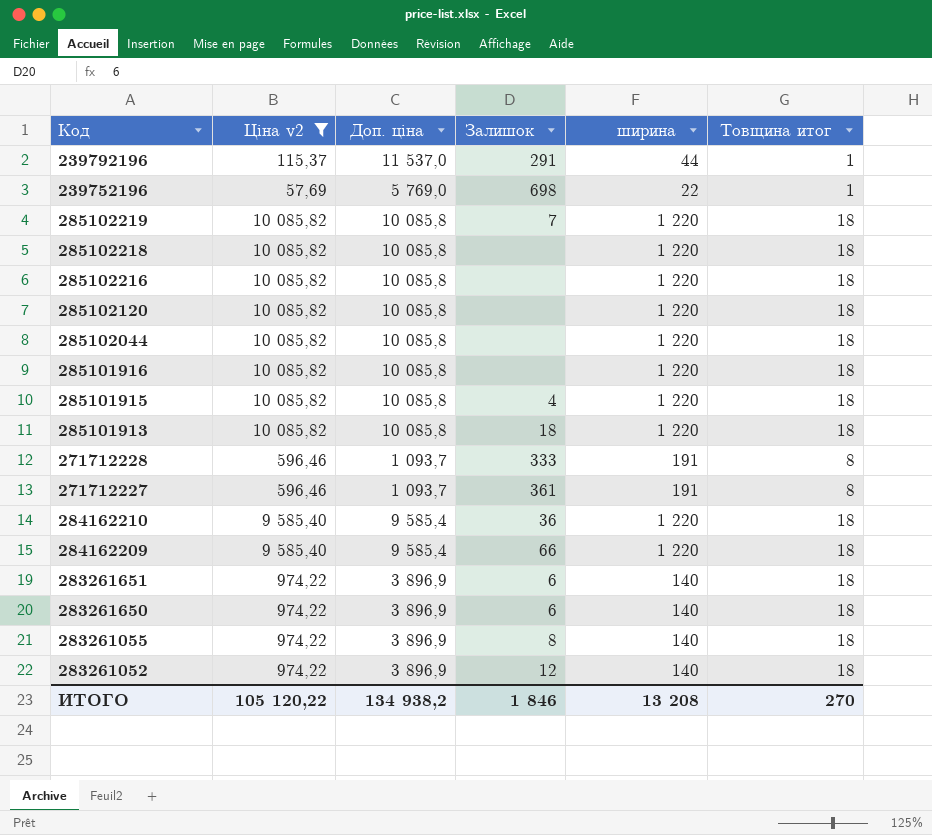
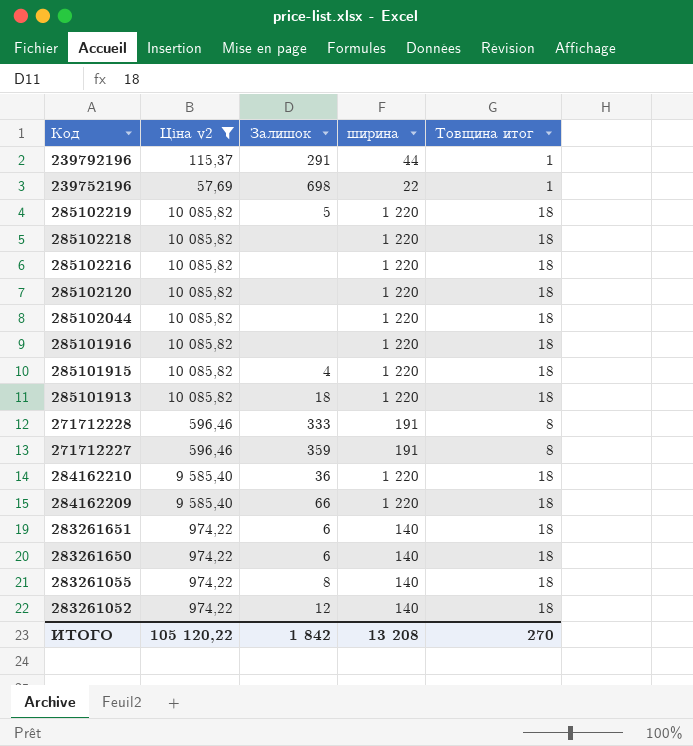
column Доп. ціна | position: 3 -> none
285102219 | Залишок: 7 -> 5
271712227 | Залишок: 361 -> 359
ИТОГО | Залишок: 1 846 -> 1 842

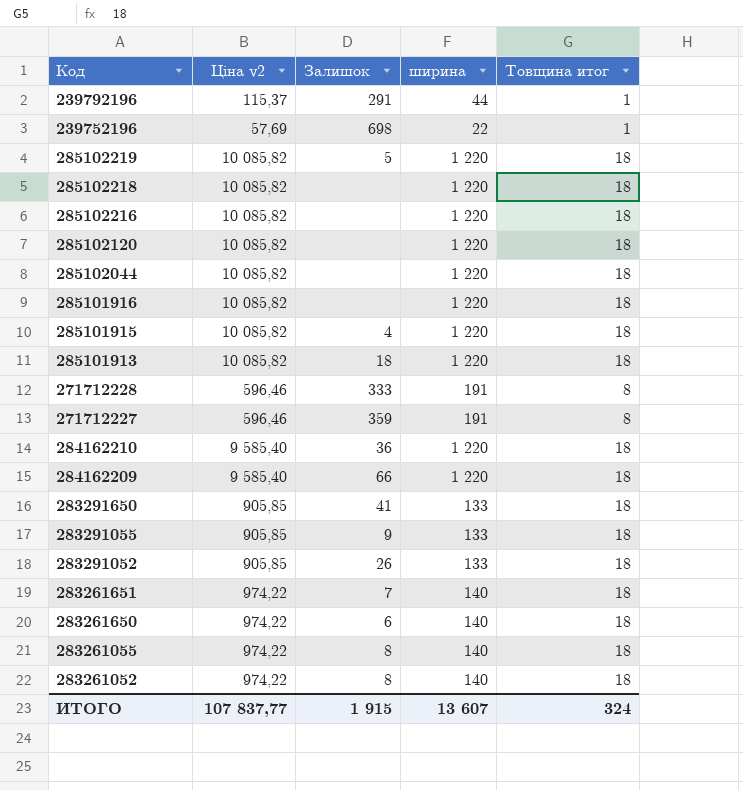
filter: Ціна v2 != 905,85 -> none
283261651 | Залишок: 6 -> 7
283261052 | Залишок: 12 -> 8
ИТОГО | Ціна v2: 105 120,22 -> 107 837,77
ИТОГО | Залишок: 1 842 -> 1 915
ИТОГО | ширина: 13 208 -> 13 607
ИТОГО | Товщина итог: 270 -> 324

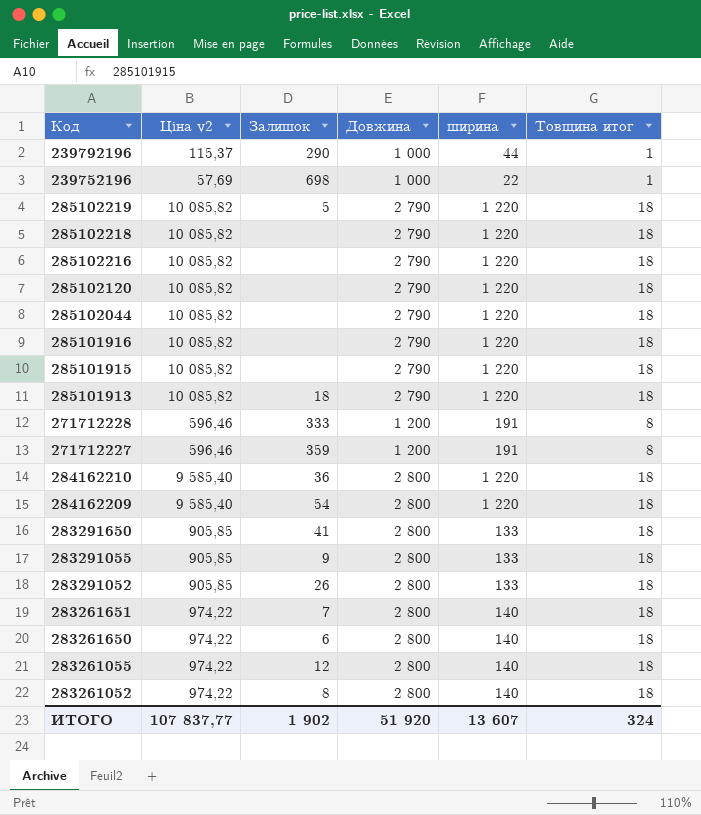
column Довжина | position: none -> 4
239792196 | Залишок: 291 -> 290
285101915 | Залишок: 4 -> none
284162209 | Залишок: 66 -> 54
283261055 | Залишок: 8 -> 12
ИТОГО | Залишок: 1 915 -> 1 902

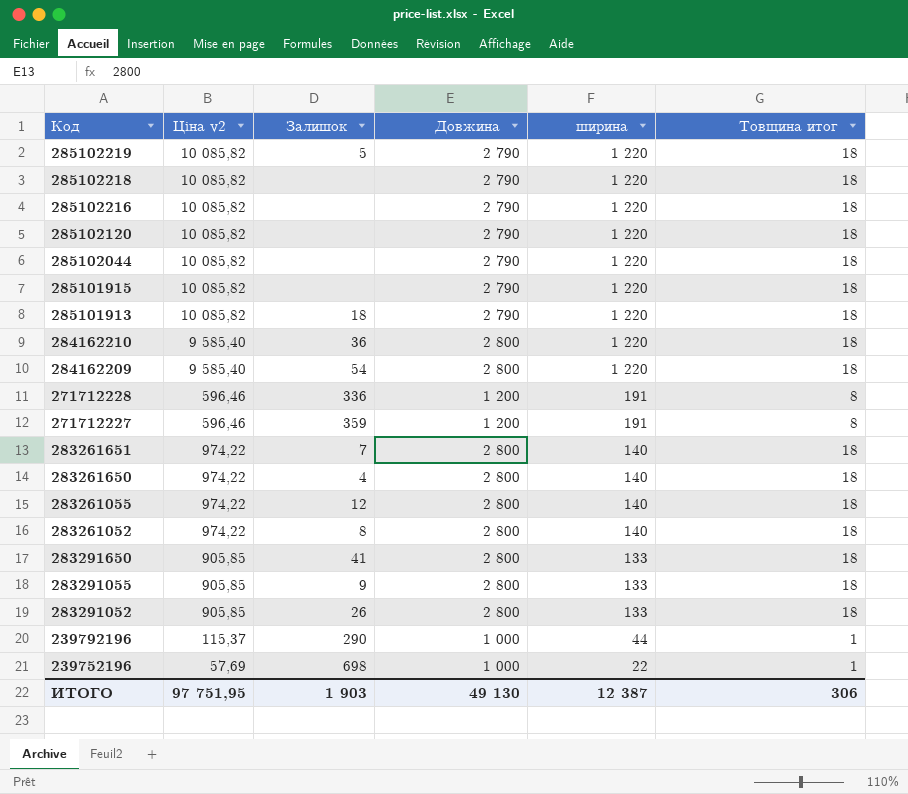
row order: none -> ширина descending
row 285101916: 10 085,82 | none | 2 790 | 1 220 | 18 -> none
271712228 | Залишок: 333 -> 336
283261650 | Залишок: 6 -> 4
ИТОГО | Ціна v2: 107 837,77 -> 97 751,95
ИТОГО | Залишок: 1 902 -> 1 903
ИТОГО | Довжина: 51 920 -> 49 130
ИТОГО | ширина: 13 607 -> 12 387
ИТОГО | Товщина итог: 324 -> 306

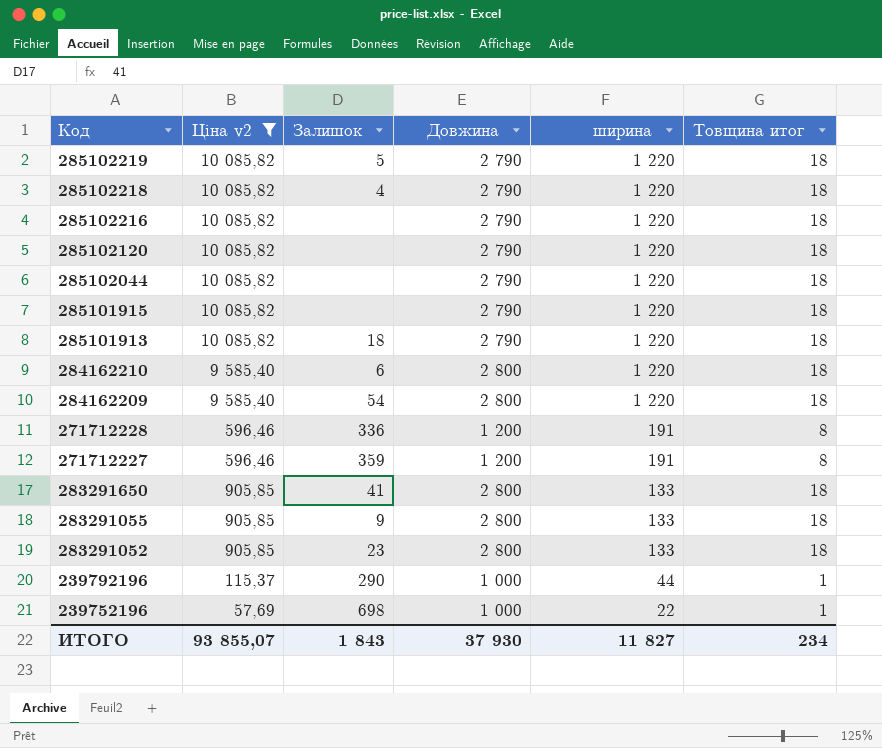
filter: none -> Ціна v2 != 974,22
285102218 | Залишок: none -> 4
284162210 | Залишок: 36 -> 6
283291052 | Залишок: 26 -> 23
ИТОГО | Ціна v2: 97 751,95 -> 93 855,07
ИТОГО | Залишок: 1 903 -> 1 843
ИТОГО | Довжина: 49 130 -> 37 930
ИТОГО | ширина: 12 387 -> 11 827
ИТОГО | Товщина итог: 306 -> 234

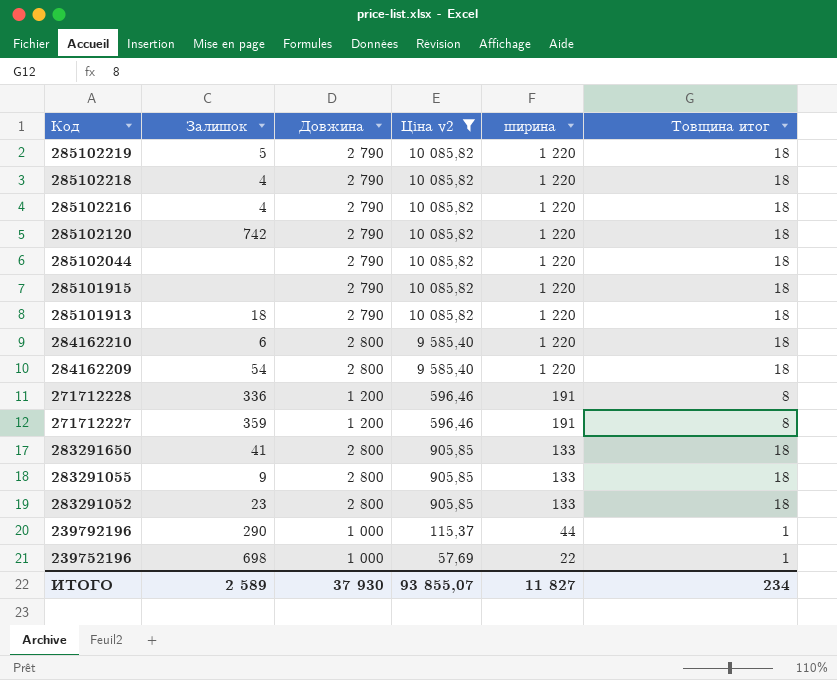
column Ціна v2 | position: 2 -> 4
285102216 | Залишок: none -> 4
285102120 | Залишок: none -> 742
ИТОГО | Залишок: 1 843 -> 2 589

